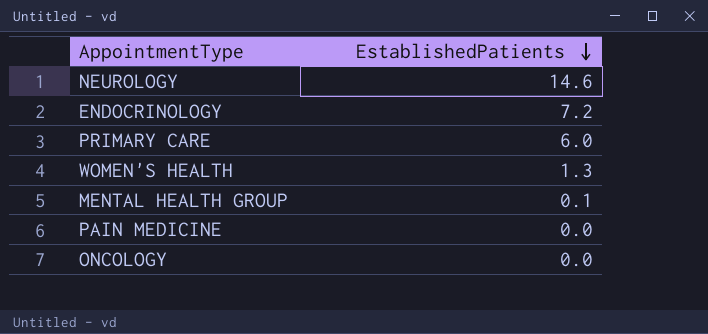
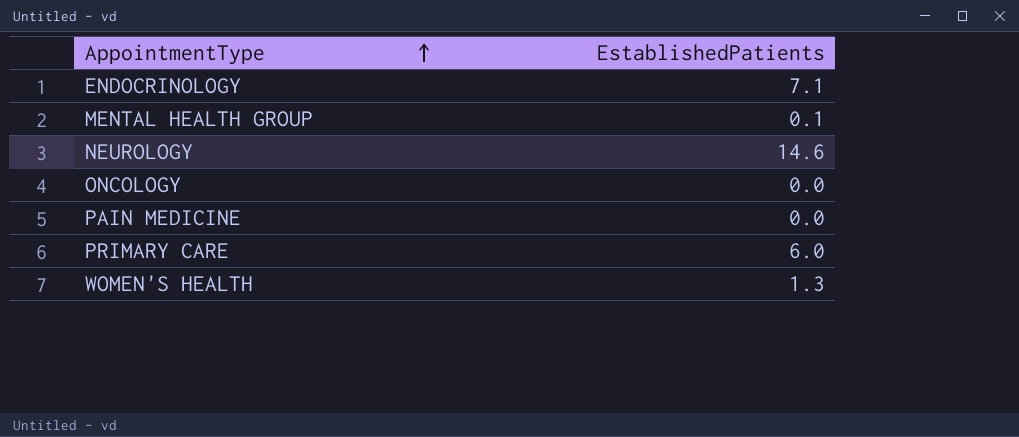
row order: EstablishedPatients descending -> AppointmentType ascending
ENDOCRINOLOGY | EstablishedPatients: 7.2 -> 7.1

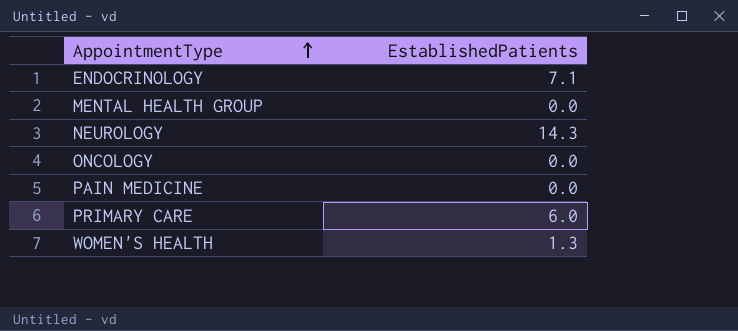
MENTAL HEALTH GROUP | EstablishedPatients: 0.1 -> 0.0
NEUROLOGY | EstablishedPatients: 14.6 -> 14.3

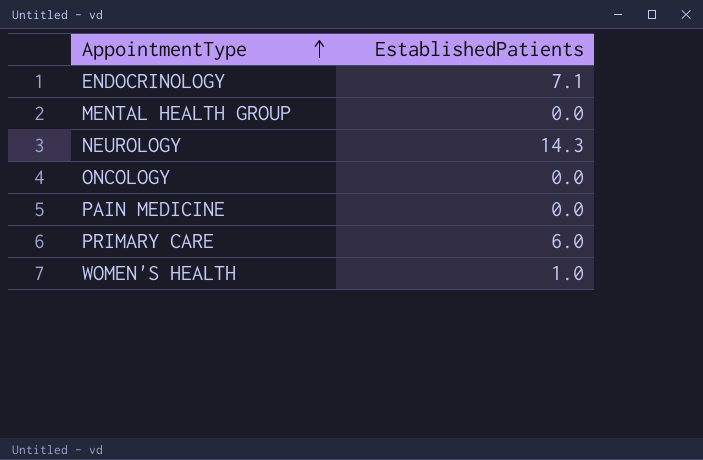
WOMEN'S HEALTH | EstablishedPatients: 1.3 -> 1.0

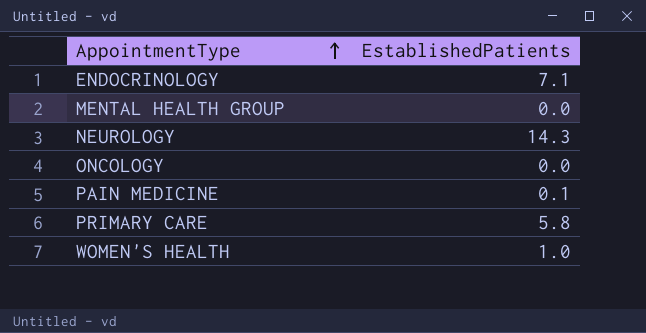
PAIN MEDICINE | EstablishedPatients: 0.0 -> 0.1
PRIMARY CARE | EstablishedPatients: 6.0 -> 5.8

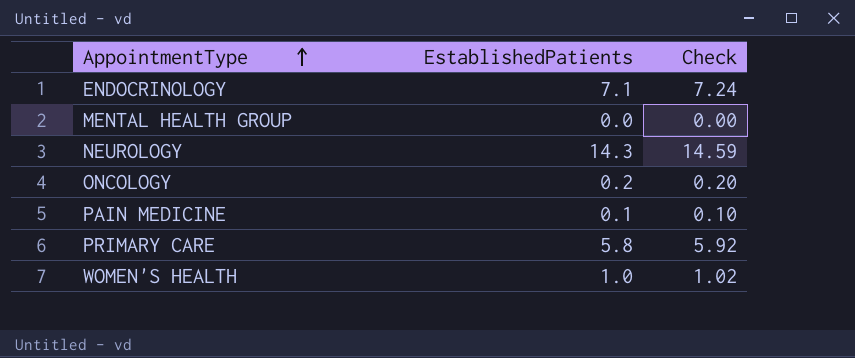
column Check | formula: none -> [EstablishedPatients] * 1.02
ONCOLOGY | EstablishedPatients: 0.0 -> 0.2

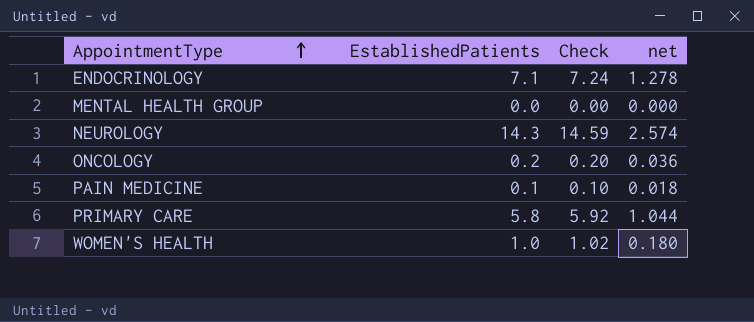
column net | formula: none -> [EstablishedPatients] * 0.18

